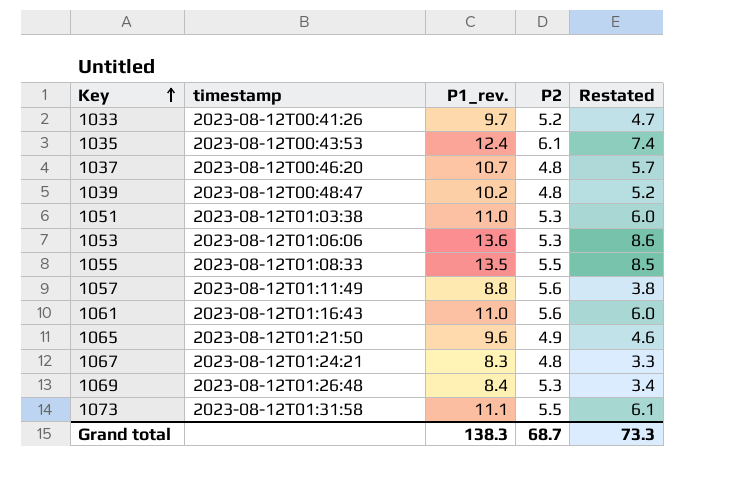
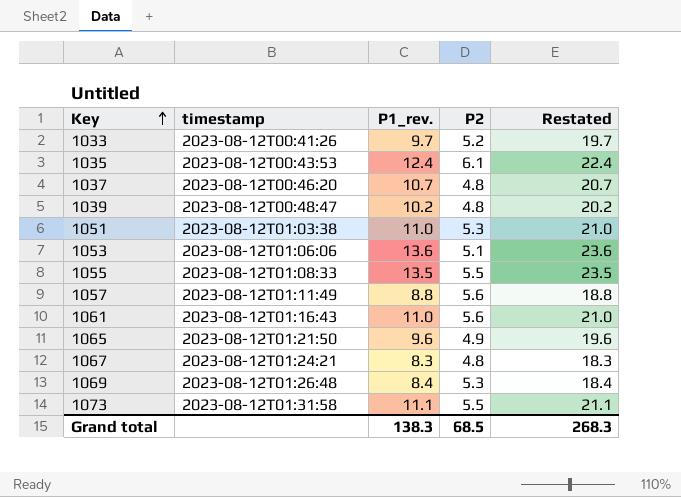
column Restated | formula: [P1_rev.] - 5 -> [P1_rev.] + 10
1053 | P2: 5.3 -> 5.1
Grand total | P2: 68.7 -> 68.5
Grand total | Restated: 73.3 -> 268.3

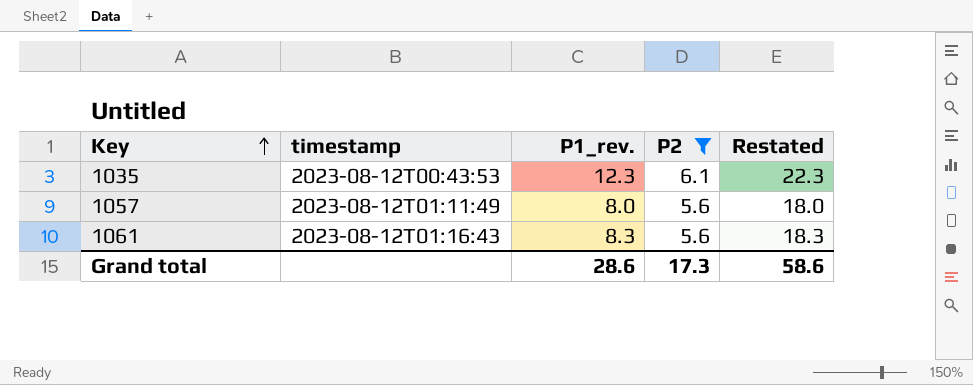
filter: none -> P2 >= 5.6
1035 | P1_rev.: 12.4 -> 12.3
1035 | Restated: 22.4 -> 22.3
1057 | P1_rev.: 8.8 -> 8.0
1057 | Restated: 18.8 -> 18.0
1061 | P1_rev.: 11.0 -> 8.3
1061 | Restated: 21.0 -> 18.3
Grand total | P1_rev.: 138.3 -> 28.6
Grand total | P2: 68.5 -> 17.3
Grand total | Restated: 268.3 -> 58.6

